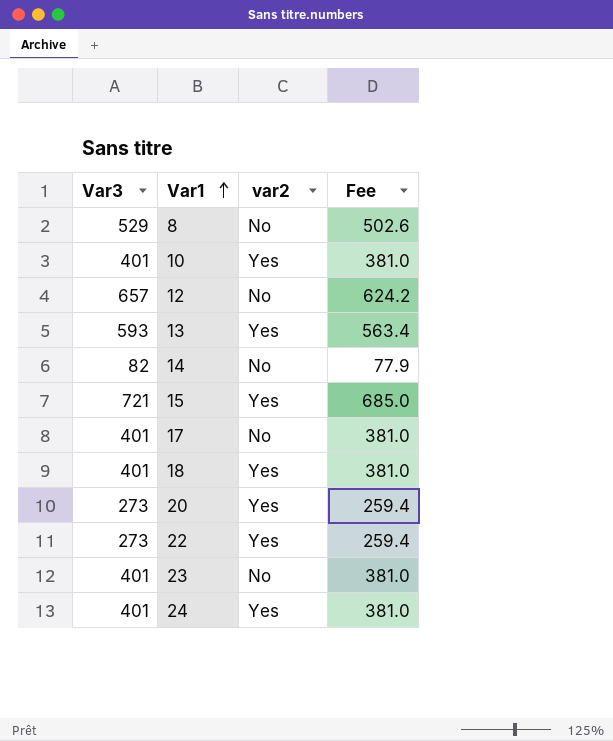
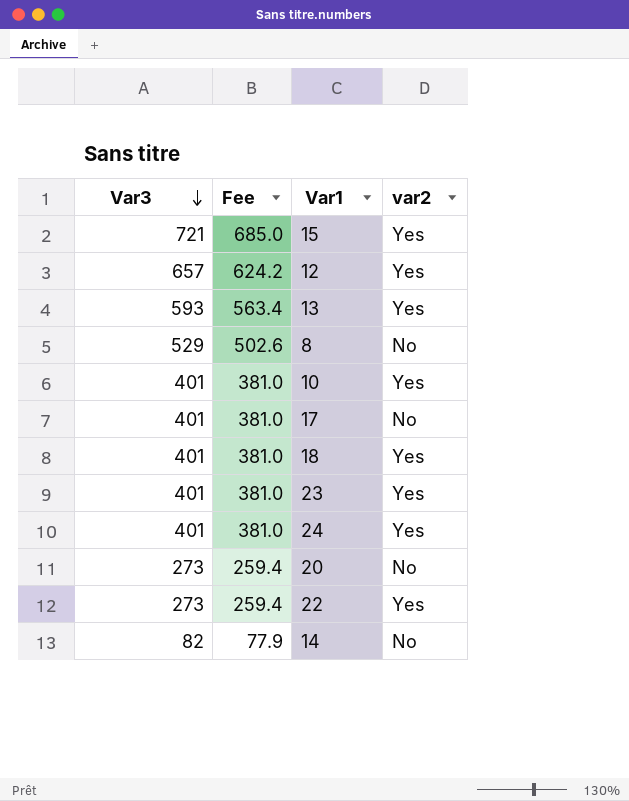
row order: Var1 ascending -> Var3 descending
column Fee | position: 4 -> 2
12 | var2: No -> Yes
23 | var2: No -> Yes
20 | var2: Yes -> No

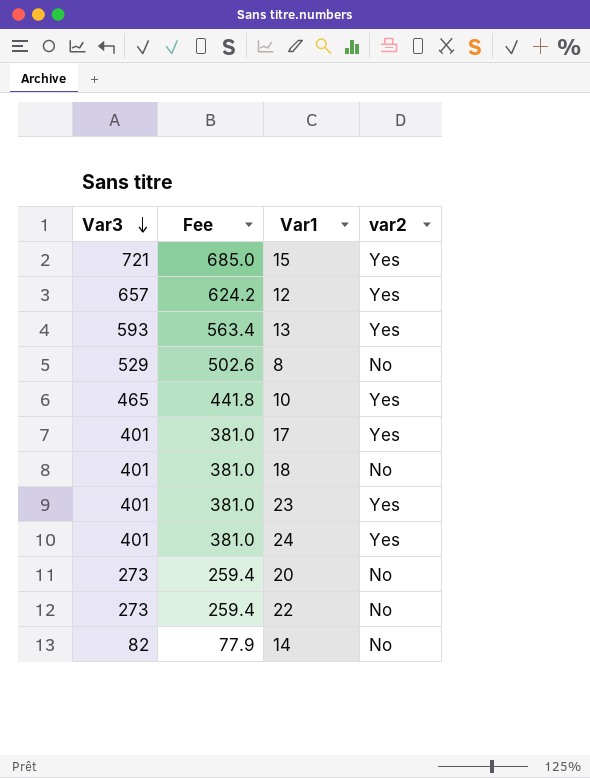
10 | Var3: 401 -> 465
10 | Fee: 381.0 -> 441.8
17 | var2: No -> Yes
18 | var2: Yes -> No
22 | var2: Yes -> No

